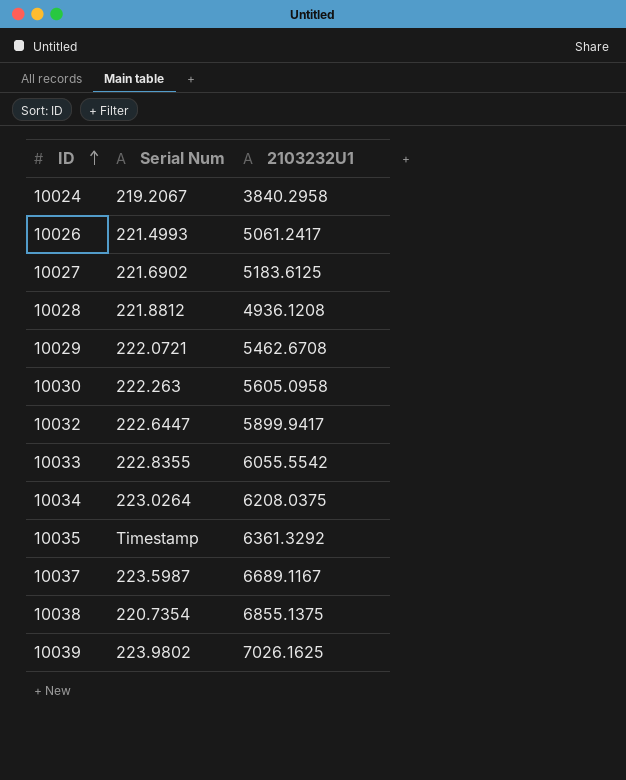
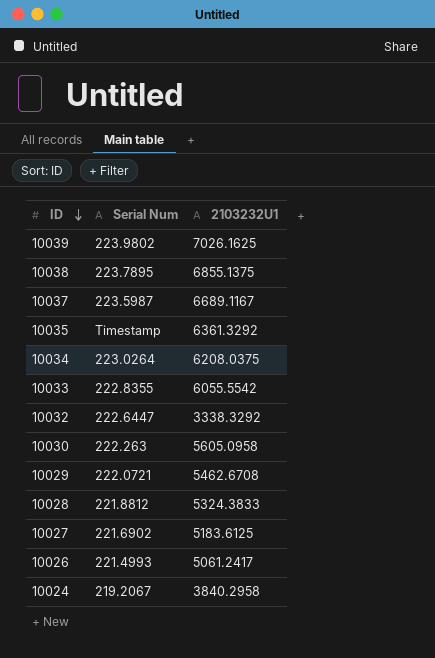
row order: ID ascending -> ID descending
10038 | Serial Num: 220.7354 -> 223.7895
10032 | 2103232U1: 5899.9417 -> 3338.3292
10028 | 2103232U1: 4936.1208 -> 5324.3833

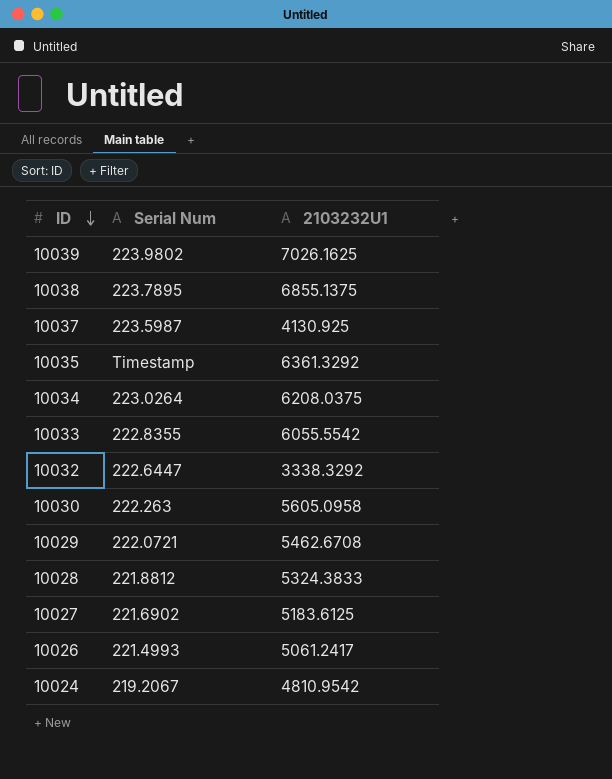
10037 | 2103232U1: 6689.1167 -> 4130.925
10024 | 2103232U1: 3840.2958 -> 4810.9542

